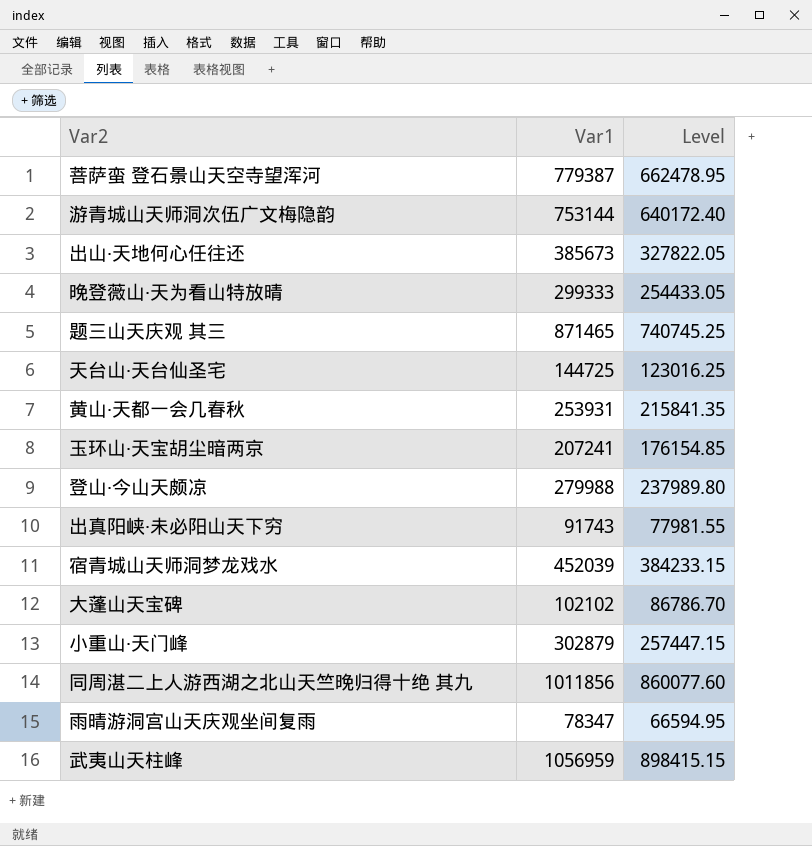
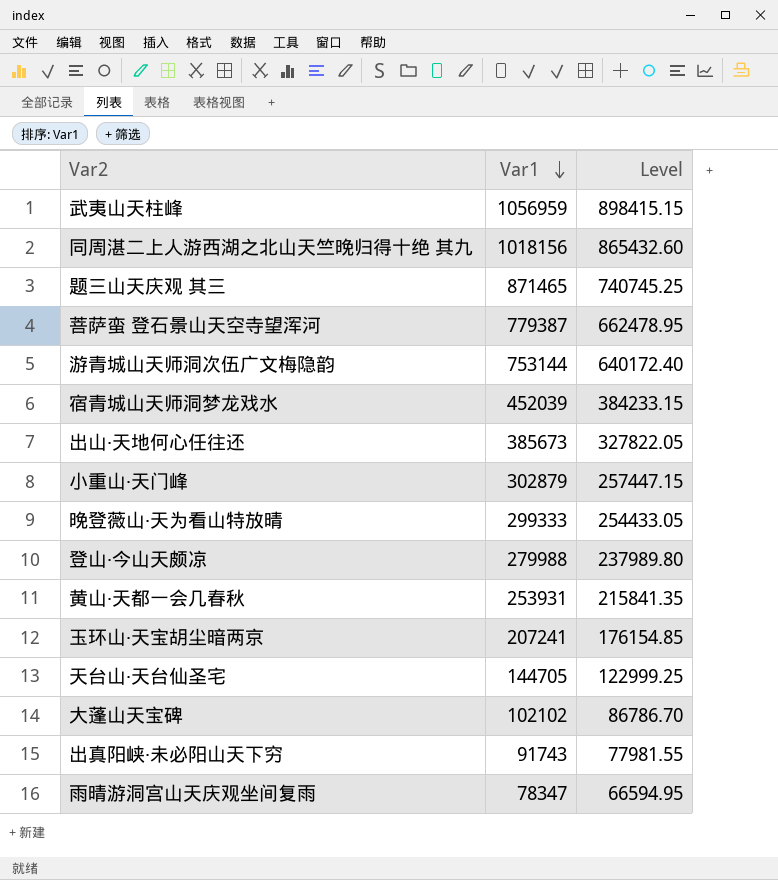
row order: none -> Var1 descending
同周湛二上人游西湖之北山天竺晚归得十绝 其九 | Var1: 1011856 -> 1018156
同周湛二上人游西湖之北山天竺晚归得十绝 其九 | Level: 860077.60 -> 865432.60
天台山·天台仙圣宅 | Var1: 144725 -> 144705
天台山·天台仙圣宅 | Level: 123016.25 -> 122999.25

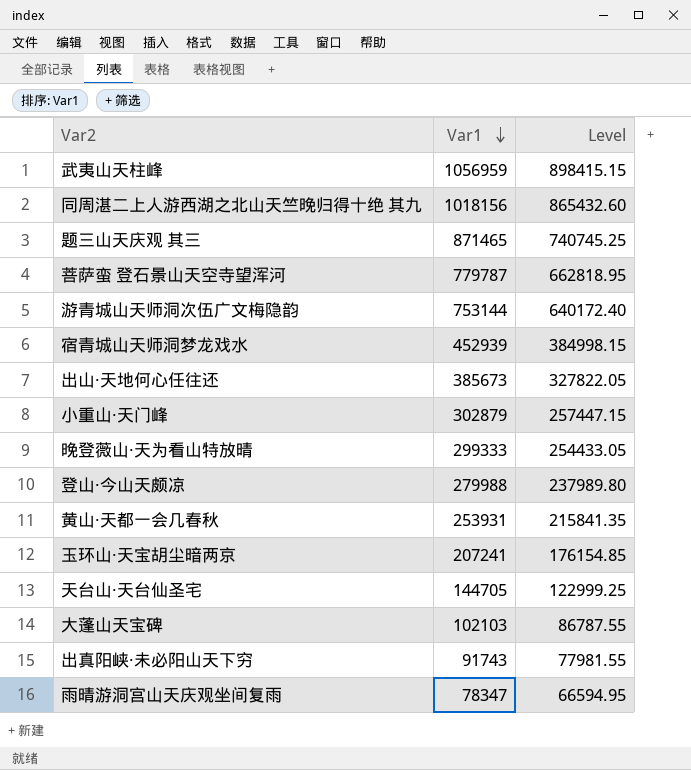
菩萨蛮 登石景山天空寺望浑河 | Var1: 779387 -> 779787
菩萨蛮 登石景山天空寺望浑河 | Level: 662478.95 -> 662818.95
宿青城山天师洞梦龙戏水 | Var1: 452039 -> 452939
宿青城山天师洞梦龙戏水 | Level: 384233.15 -> 384998.15
大蓬山天宝碑 | Var1: 102102 -> 102103
大蓬山天宝碑 | Level: 86786.70 -> 86787.55

